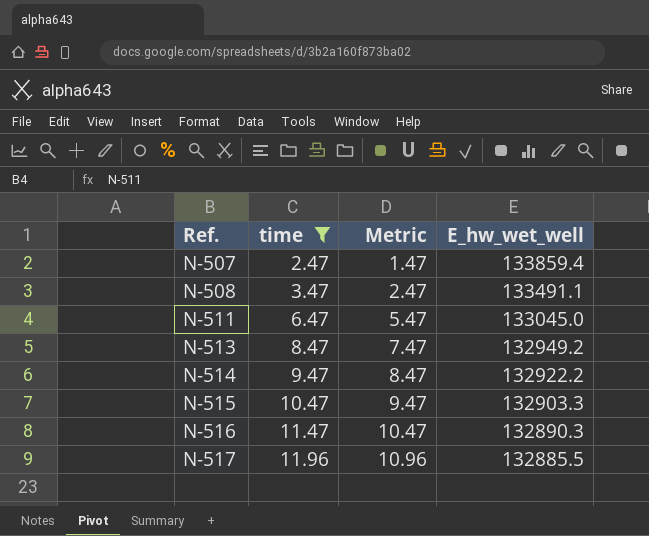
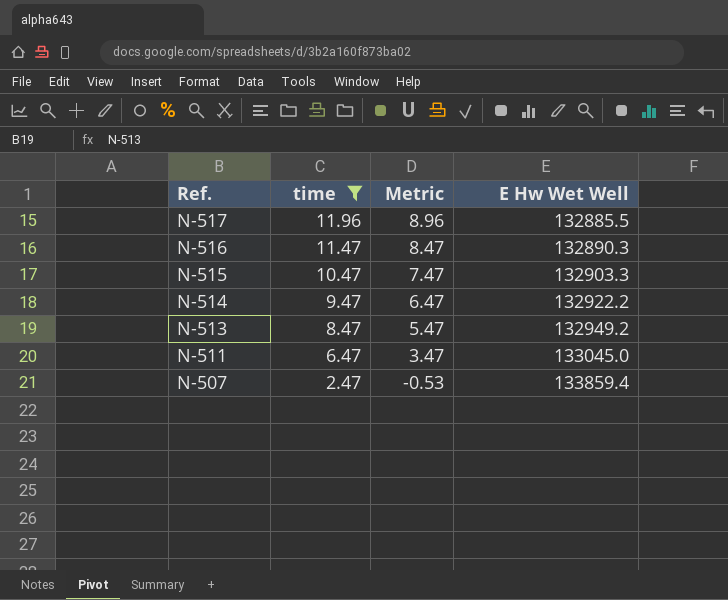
row order: Ref. ascending -> Ref. descending
column Metric | formula: [time] - 1 -> [time] - 3
column name: E_hw_wet_well -> E Hw Wet Well
row N-508: 3.47 | 2.47 | 133491.1 -> none

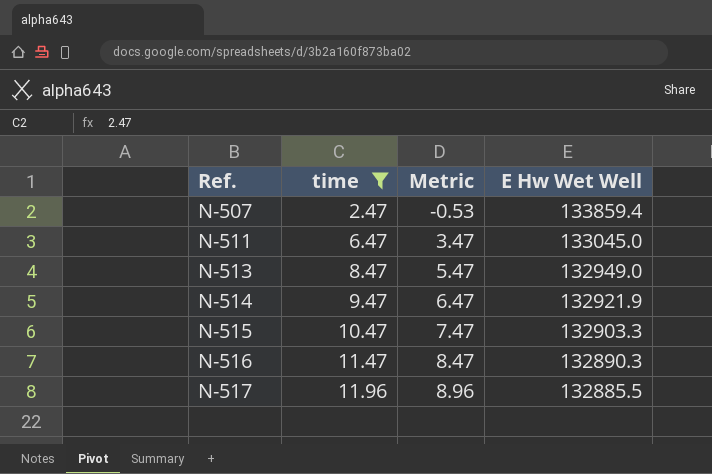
row order: Ref. descending -> Ref. ascending
N-513 | E Hw Wet Well: 132949.2 -> 132949.0
N-514 | E Hw Wet Well: 132922.2 -> 132921.9

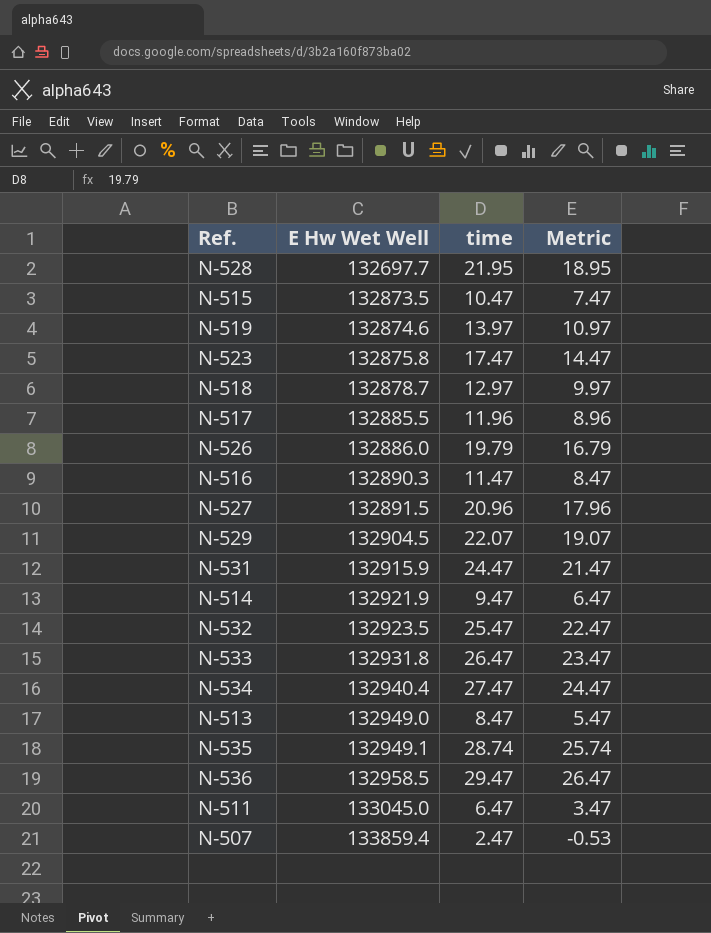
filter: time <= 11.96 -> none
row order: Ref. ascending -> E Hw Wet Well ascending
column E Hw Wet Well | position: 4 -> 2
N-515 | E Hw Wet Well: 132903.3 -> 132873.5

